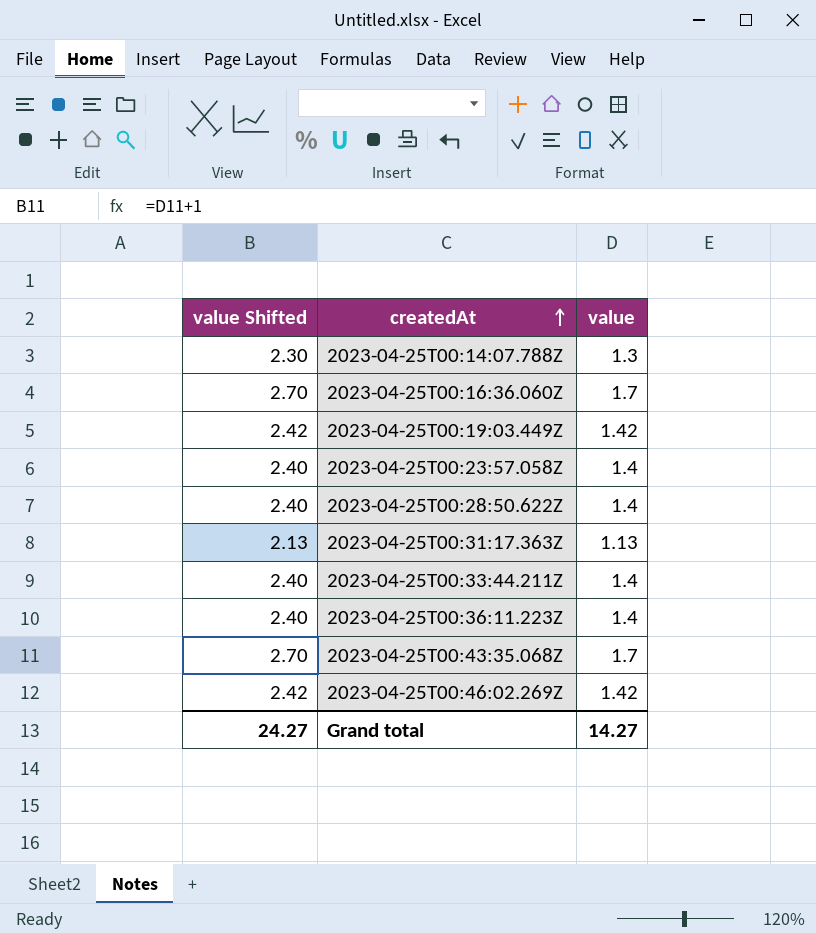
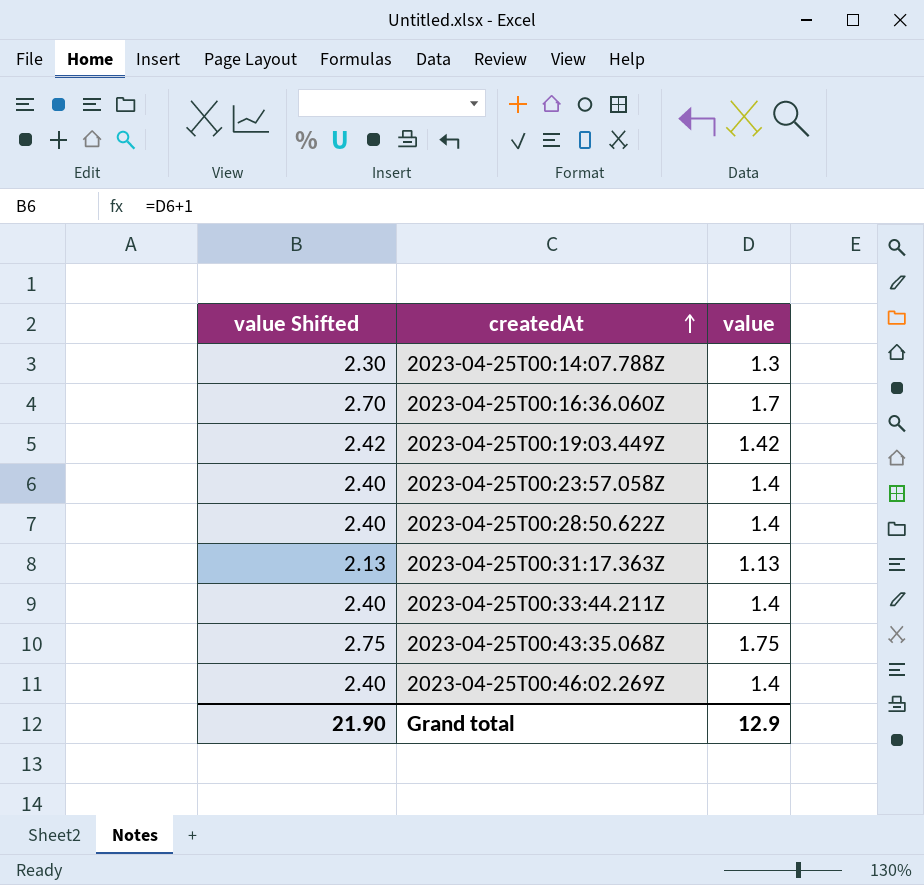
row 2023-04-25T00:36:11.223Z: 2.40 | 1.4 -> none
2023-04-25T00:43:35.068Z | value Shifted: 2.70 -> 2.75
2023-04-25T00:43:35.068Z | value: 1.7 -> 1.75
2023-04-25T00:46:02.269Z | value Shifted: 2.42 -> 2.40
2023-04-25T00:46:02.269Z | value: 1.42 -> 1.4
Grand total | value Shifted: 24.27 -> 21.90
Grand total | value: 14.27 -> 12.9

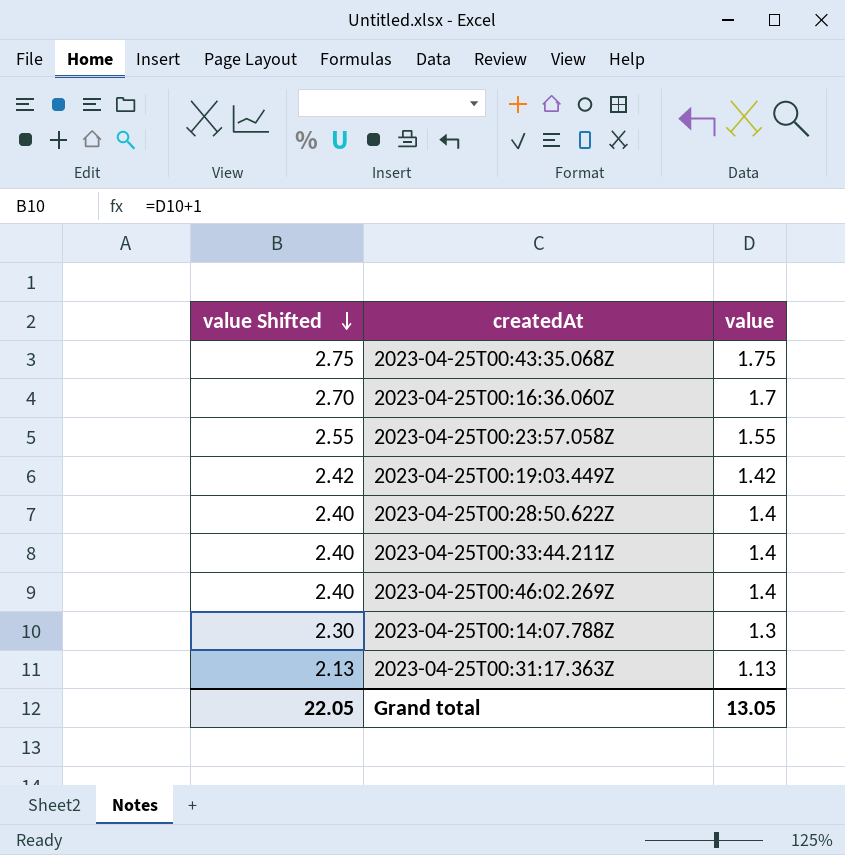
row order: createdAt ascending -> value Shifted descending
2023-04-25T00:23:57.058Z | value Shifted: 2.40 -> 2.55
2023-04-25T00:23:57.058Z | value: 1.4 -> 1.55
Grand total | value Shifted: 21.90 -> 22.05
Grand total | value: 12.9 -> 13.05

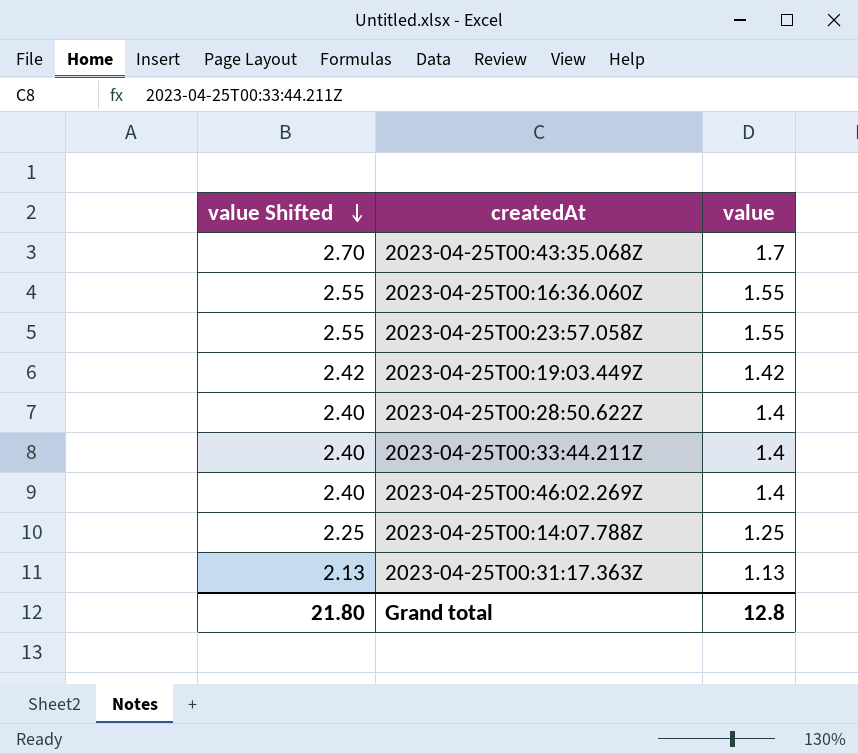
2023-04-25T00:43:35.068Z | value Shifted: 2.75 -> 2.70
2023-04-25T00:43:35.068Z | value: 1.75 -> 1.7
2023-04-25T00:16:36.060Z | value Shifted: 2.70 -> 2.55
2023-04-25T00:16:36.060Z | value: 1.7 -> 1.55
2023-04-25T00:14:07.788Z | value Shifted: 2.30 -> 2.25
2023-04-25T00:14:07.788Z | value: 1.3 -> 1.25
Grand total | value Shifted: 22.05 -> 21.80
Grand total | value: 13.05 -> 12.8

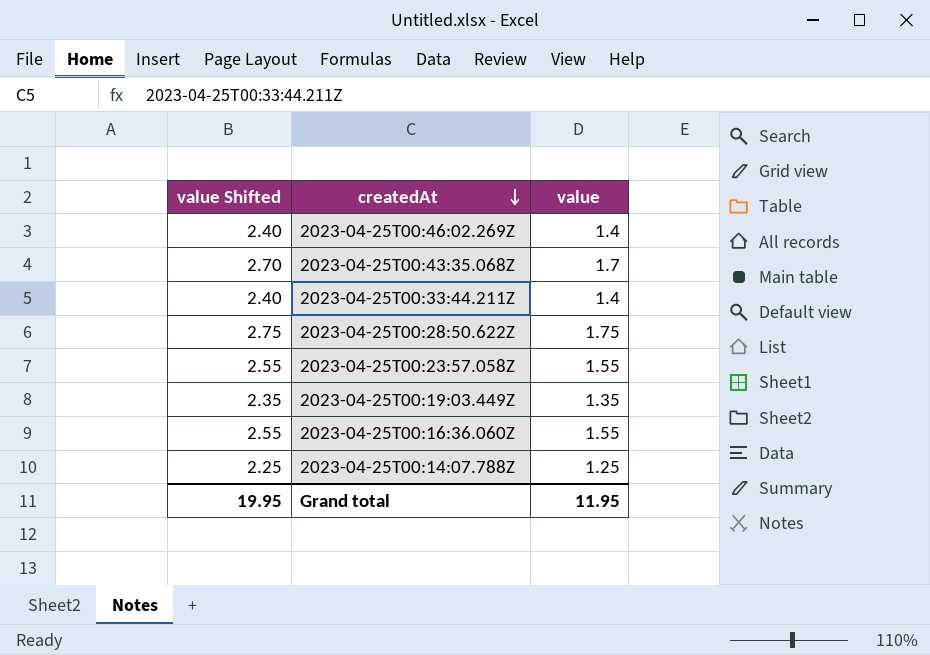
row order: value Shifted descending -> createdAt descending
row 2023-04-25T00:31:17.363Z: 2.13 | 1.13 -> none
2023-04-25T00:28:50.622Z | value Shifted: 2.40 -> 2.75
2023-04-25T00:28:50.622Z | value: 1.4 -> 1.75
2023-04-25T00:19:03.449Z | value Shifted: 2.42 -> 2.35
2023-04-25T00:19:03.449Z | value: 1.42 -> 1.35
Grand total | value Shifted: 21.80 -> 19.95
Grand total | value: 12.8 -> 11.95

